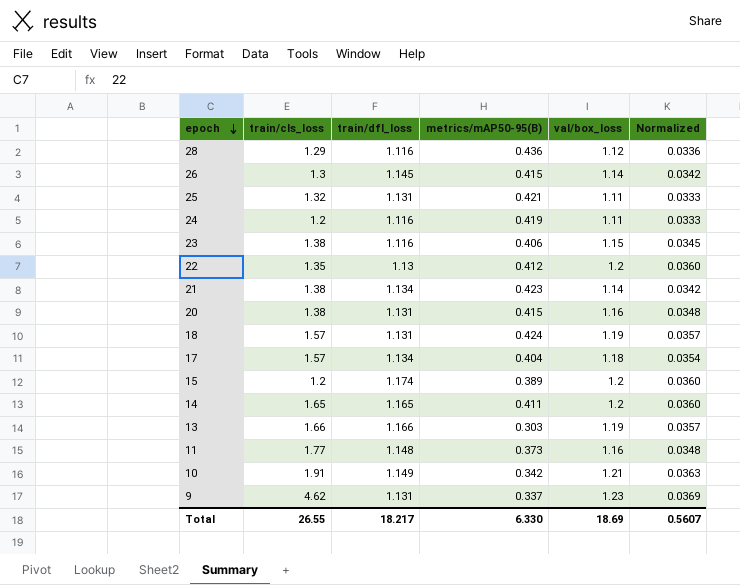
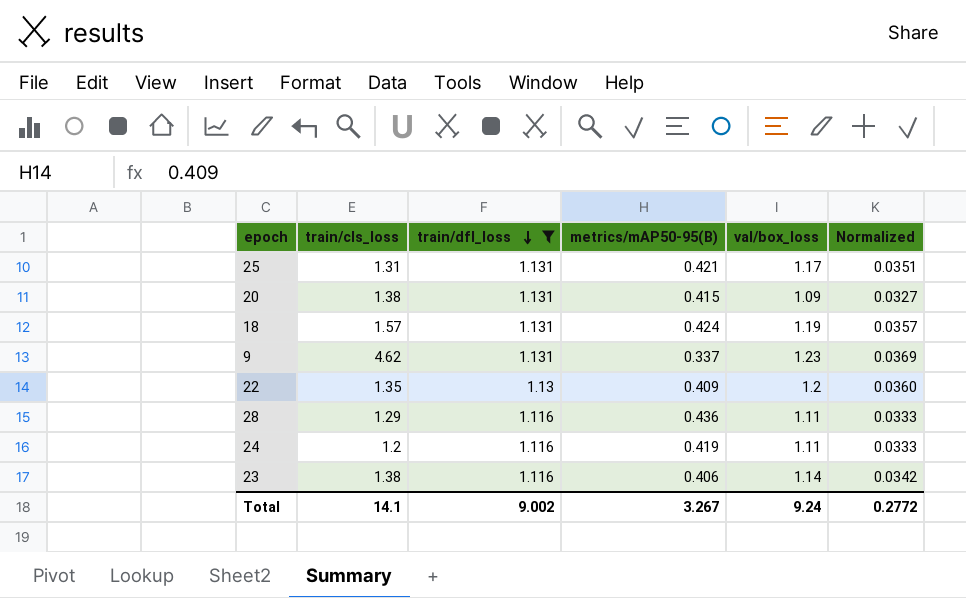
filter: none -> train/dfl_loss <= 1.131
row order: epoch descending -> train/dfl_loss descending
25 | train/cls_loss: 1.32 -> 1.31
25 | val/box_loss: 1.11 -> 1.17
25 | Normalized: 0.0333 -> 0.0351
20 | val/box_loss: 1.16 -> 1.09
20 | Normalized: 0.0348 -> 0.0327
22 | metrics/mAP50-95(B): 0.412 -> 0.409
28 | val/box_loss: 1.12 -> 1.11
28 | Normalized: 0.0336 -> 0.0333
23 | val/box_loss: 1.15 -> 1.14
23 | Normalized: 0.0345 -> 0.0342
Total | train/cls_loss: 26.55 -> 14.1
Total | train/dfl_loss: 18.217 -> 9.002
Total | metrics/mAP50-95(B): 6.330 -> 3.267
Total | val/box_loss: 18.69 -> 9.24
Total | Normalized: 0.5607 -> 0.2772

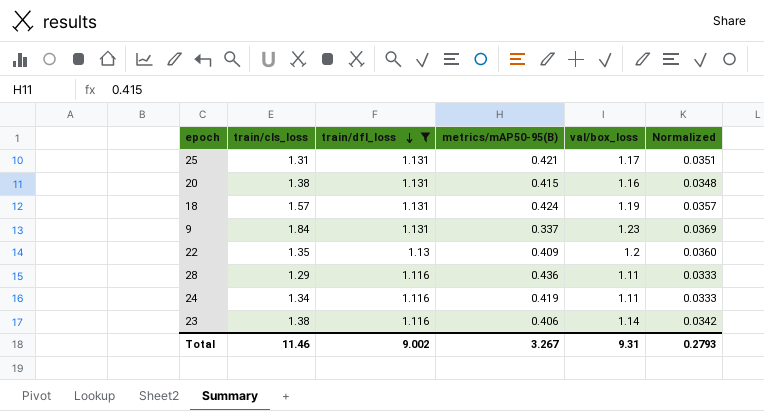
20 | val/box_loss: 1.09 -> 1.16
20 | Normalized: 0.0327 -> 0.0348
9 | train/cls_loss: 4.62 -> 1.84
24 | train/cls_loss: 1.2 -> 1.34
Total | train/cls_loss: 14.1 -> 11.46
Total | val/box_loss: 9.24 -> 9.31
Total | Normalized: 0.2772 -> 0.2793

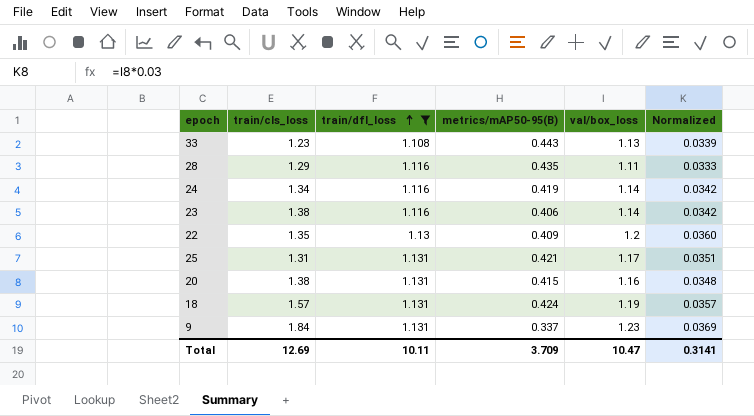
row order: train/dfl_loss descending -> train/dfl_loss ascending
row 33: none -> 1.23 | 1.108 | 0.443 | 1.13 | 0.0339
28 | metrics/mAP50-95(B): 0.436 -> 0.435
24 | val/box_loss: 1.11 -> 1.14
24 | Normalized: 0.0333 -> 0.0342
Total | train/cls_loss: 11.46 -> 12.69
Total | train/dfl_loss: 9.002 -> 10.11
Total | metrics/mAP50-95(B): 3.267 -> 3.709
Total | val/box_loss: 9.31 -> 10.47
Total | Normalized: 0.2793 -> 0.3141

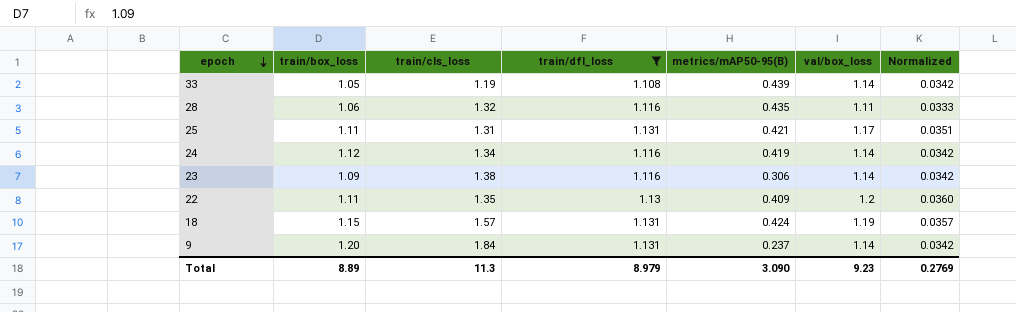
row order: train/dfl_loss ascending -> epoch descending
column train/box_loss | position: none -> 2
row 20: 1.38 | 1.131 | 0.415 | 1.16 | 0.0348 -> none
33 | train/cls_loss: 1.23 -> 1.19
33 | metrics/mAP50-95(B): 0.443 -> 0.439
33 | val/box_loss: 1.13 -> 1.14
33 | Normalized: 0.0339 -> 0.0342
28 | train/cls_loss: 1.29 -> 1.32
23 | metrics/mAP50-95(B): 0.406 -> 0.306
9 | metrics/mAP50-95(B): 0.337 -> 0.237
9 | val/box_loss: 1.23 -> 1.14
9 | Normalized: 0.0369 -> 0.0342
Total | train/cls_loss: 12.69 -> 11.3
Total | train/dfl_loss: 10.11 -> 8.979
Total | metrics/mAP50-95(B): 3.709 -> 3.090
Total | val/box_loss: 10.47 -> 9.23
Total | Normalized: 0.3141 -> 0.2769

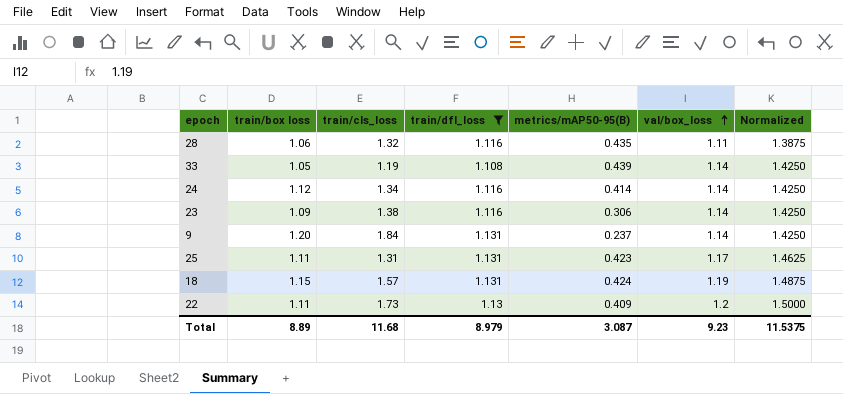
row order: epoch descending -> val/box_loss ascending
column name: train/box_loss -> train/box loss
column Normalized | formula: [val/box_loss] * 0.03 -> [val/box_loss] * 1.25
24 | metrics/mAP50-95(B): 0.419 -> 0.414
25 | metrics/mAP50-95(B): 0.421 -> 0.423
22 | train/cls_loss: 1.35 -> 1.73
Total | train/cls_loss: 11.3 -> 11.68
Total | metrics/mAP50-95(B): 3.090 -> 3.087
Total | Normalized: 0.2769 -> 11.5375

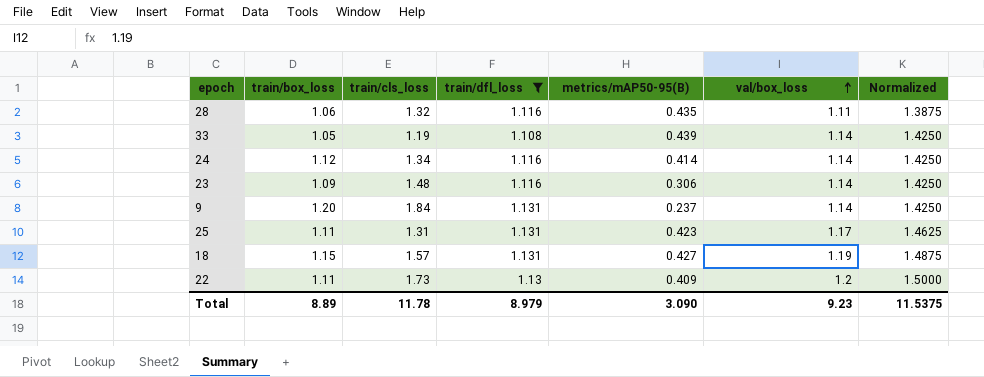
column name: train/box loss -> train/box_loss
23 | train/cls_loss: 1.38 -> 1.48
18 | metrics/mAP50-95(B): 0.424 -> 0.427
Total | train/cls_loss: 11.68 -> 11.78
Total | metrics/mAP50-95(B): 3.087 -> 3.090

